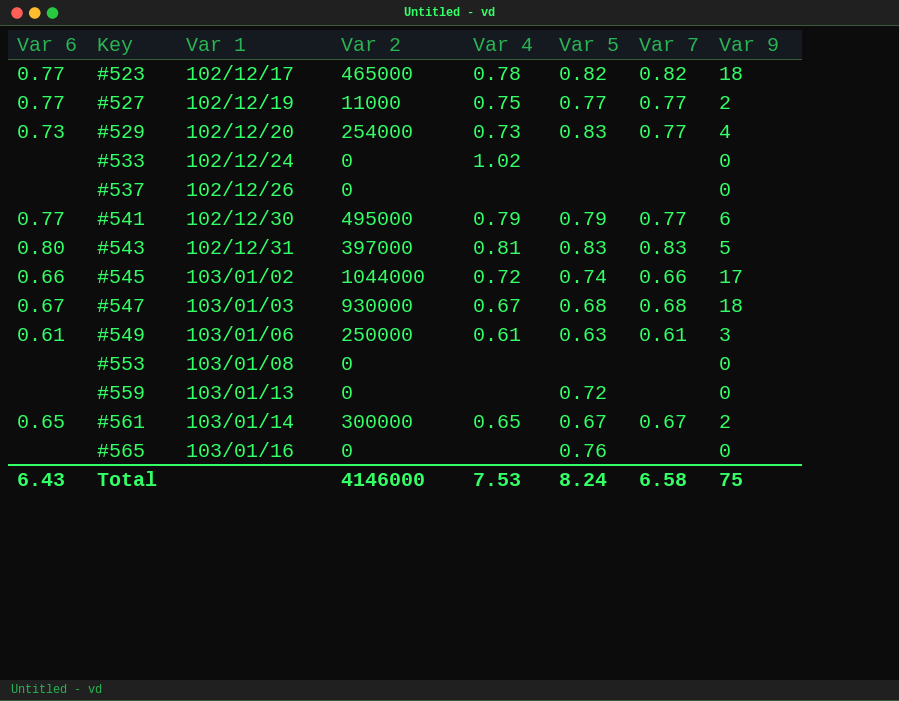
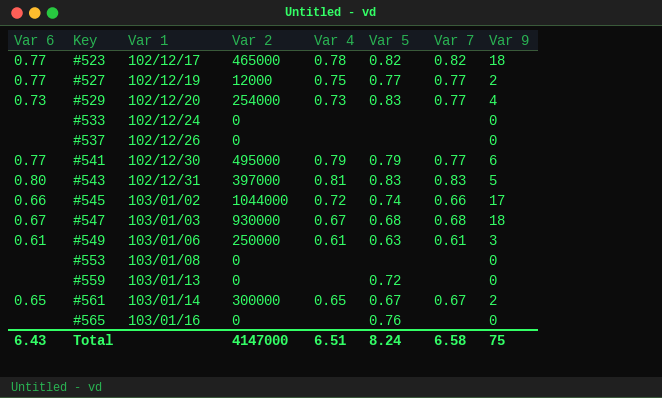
#527 | Var 2: 11000 -> 12000
#533 | Var 4: 1.02 -> none
Total | Var 2: 4146000 -> 4147000
Total | Var 4: 7.53 -> 6.51

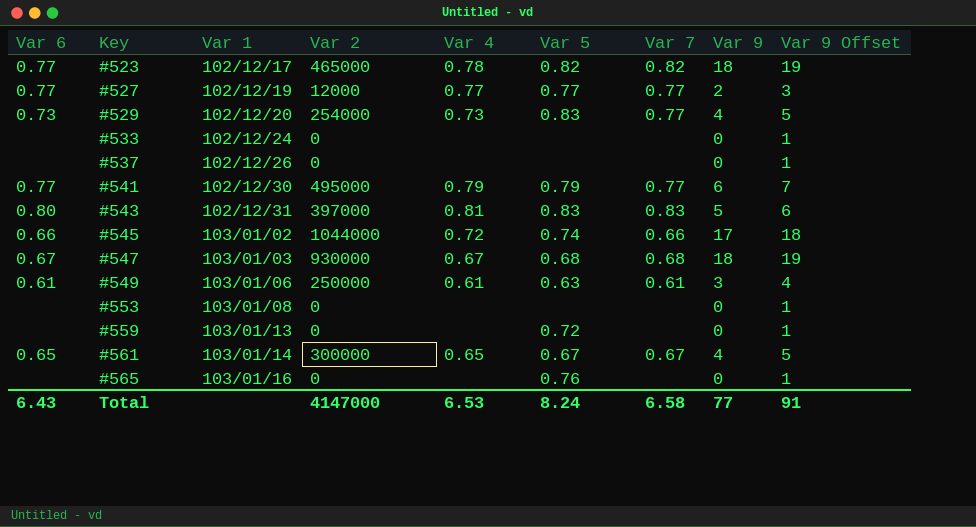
column Var 9 Offset | formula: none -> [Var 9] + 1
#527 | Var 4: 0.75 -> 0.77
#561 | Var 9: 2 -> 4
Total | Var 4: 6.51 -> 6.53
Total | Var 9: 75 -> 77

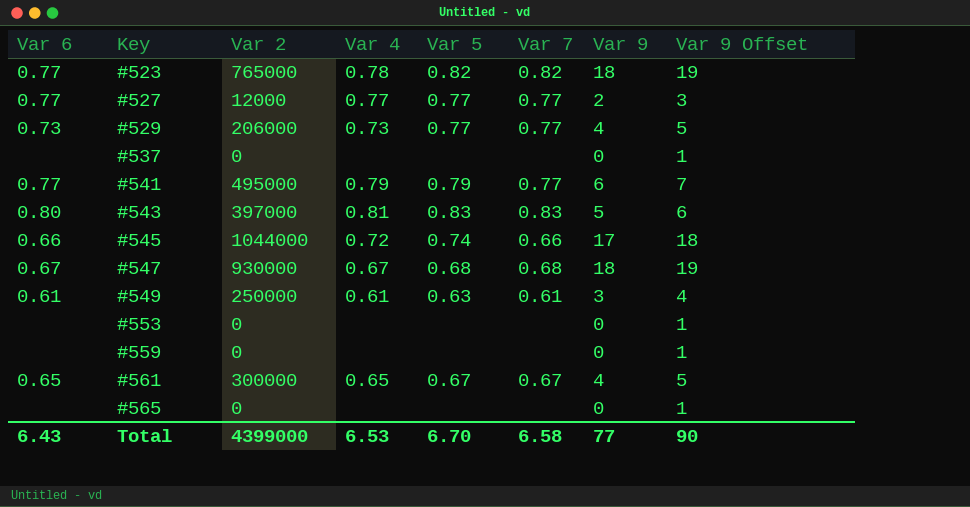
column Var 1 | position: 3 -> none
row #533: none | 102/12/24 | 0 | none | none | none | 0 | 1 -> none
#523 | Var 2: 465000 -> 765000
#529 | Var 2: 254000 -> 206000
#529 | Var 5: 0.83 -> 0.77
#559 | Var 5: 0.72 -> none
#565 | Var 5: 0.76 -> none
Total | Var 2: 4147000 -> 4399000
Total | Var 5: 8.24 -> 6.70
Total | Var 9 Offset: 91 -> 90

